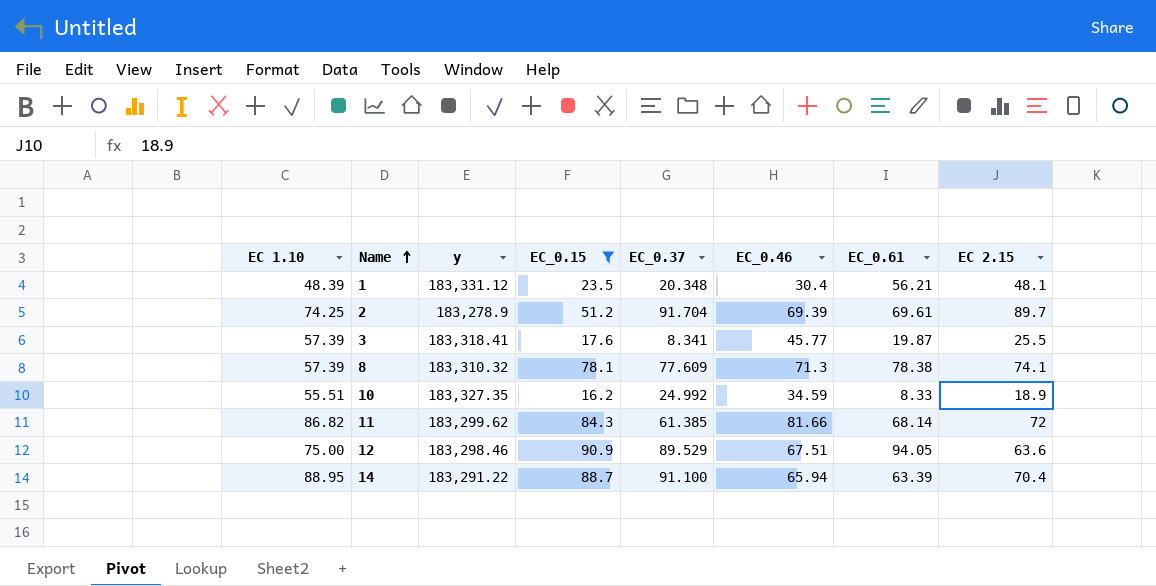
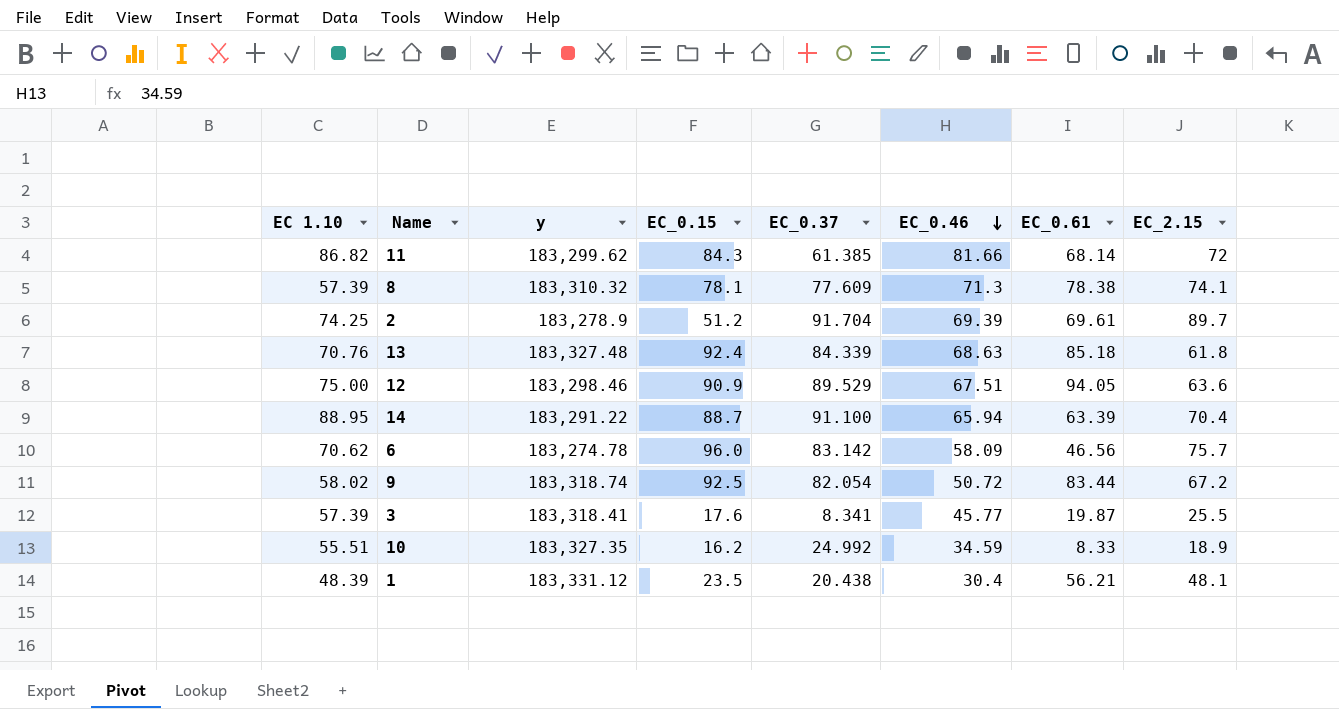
filter: EC_0.15 <= 90.9 -> none
row order: Name ascending -> EC_0.46 descending
column name: EC 2.15 -> EC_2.15
1 | EC_0.37: 20.348 -> 20.438

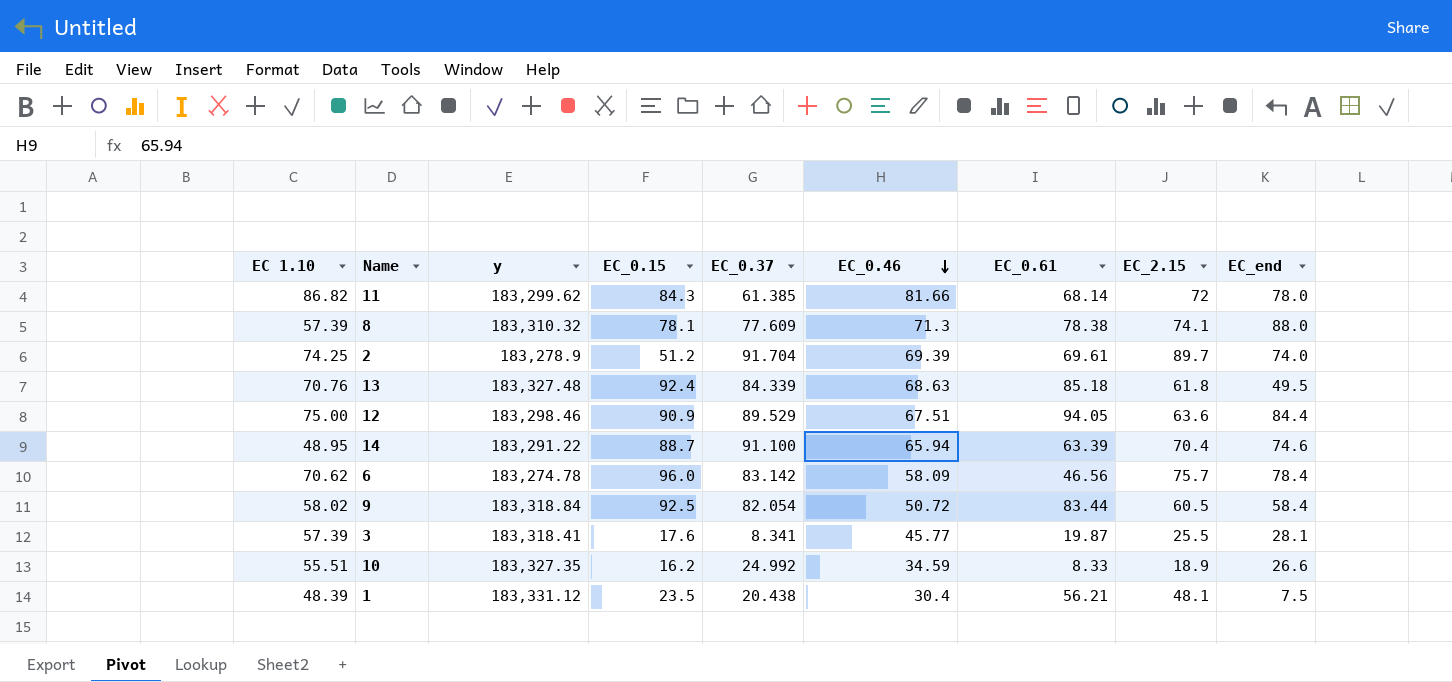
column EC_end | position: none -> 9
14 | EC 1.10: 88.95 -> 48.95
9 | y: 183,318.74 -> 183,318.84
9 | EC_2.15: 67.2 -> 60.5

